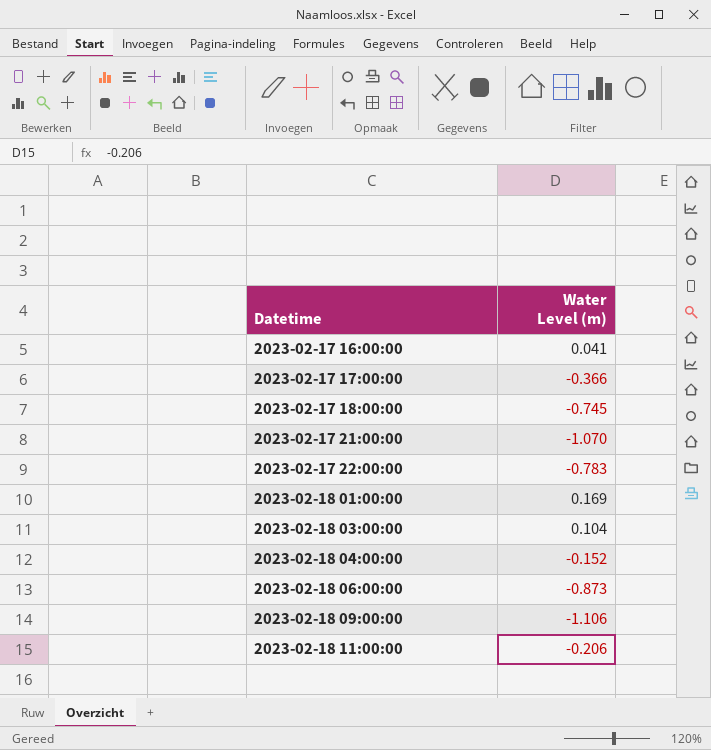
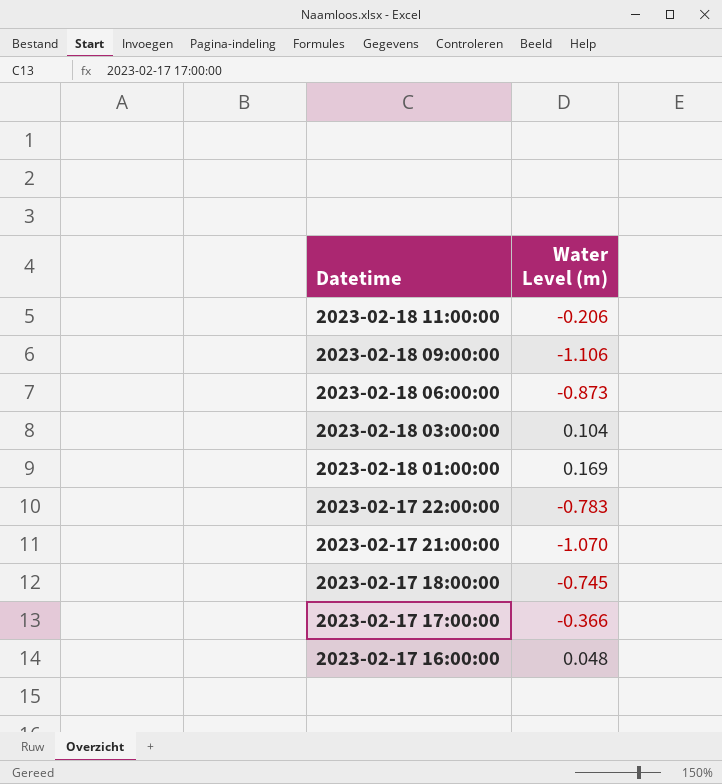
row order: Datetime ascending -> Datetime descending
row 2023-02-18 04:00:00: -0.152 -> none
2023-02-17 16:00:00 | Water Level (m): 0.041 -> 0.048

